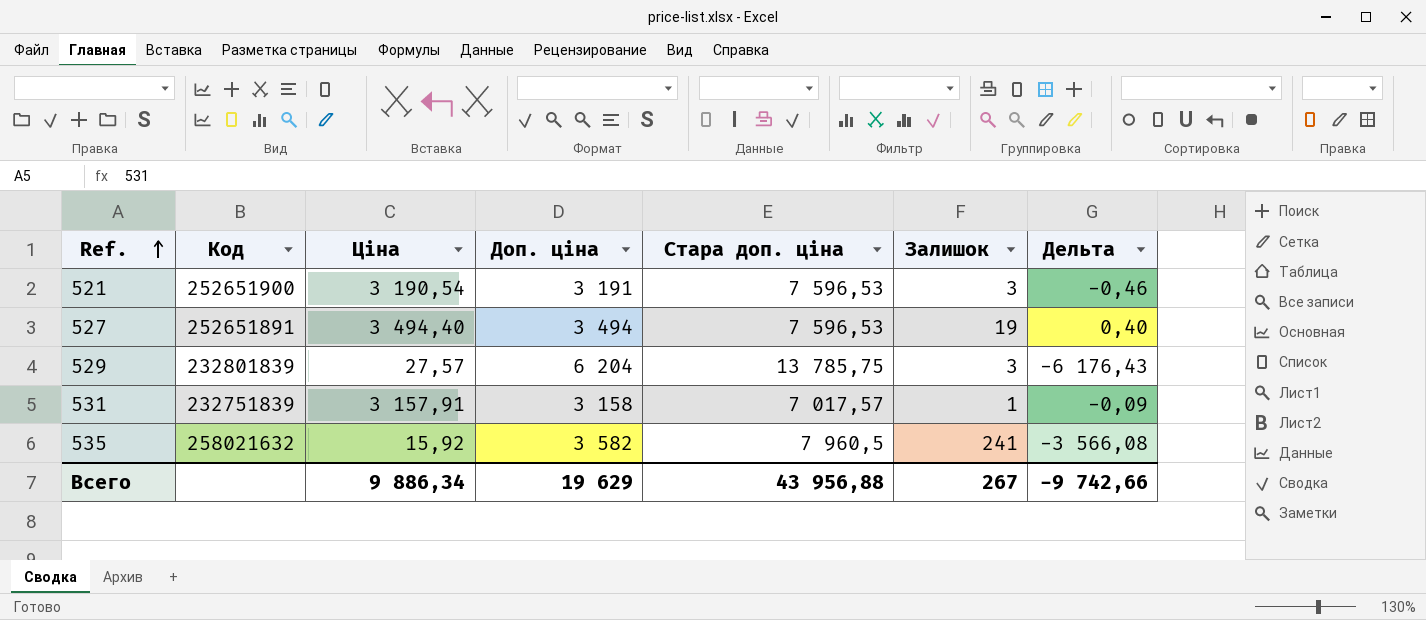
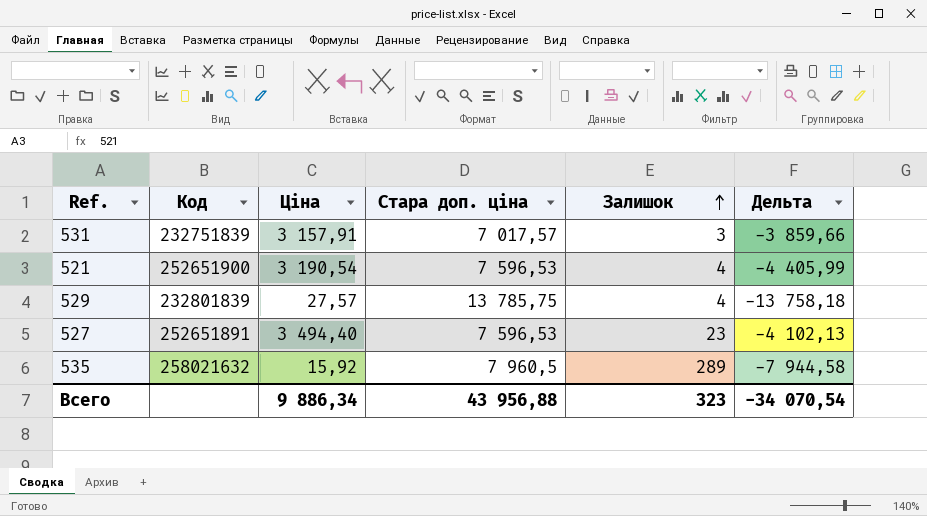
row order: Ref. ascending -> Залишок ascending
column Доп. ціна | position: 4 -> none
column Дельта | formula: [Ціна] - [Доп. ціна] -> [Ціна] - [Стара доп. ціна]
531 | Залишок: 1 -> 3
521 | Залишок: 3 -> 4
529 | Залишок: 3 -> 4
527 | Залишок: 19 -> 23
535 | Залишок: 241 -> 289
Всего | Залишок: 267 -> 323
Всего | Дельта: -9 742,66 -> -34 070,54

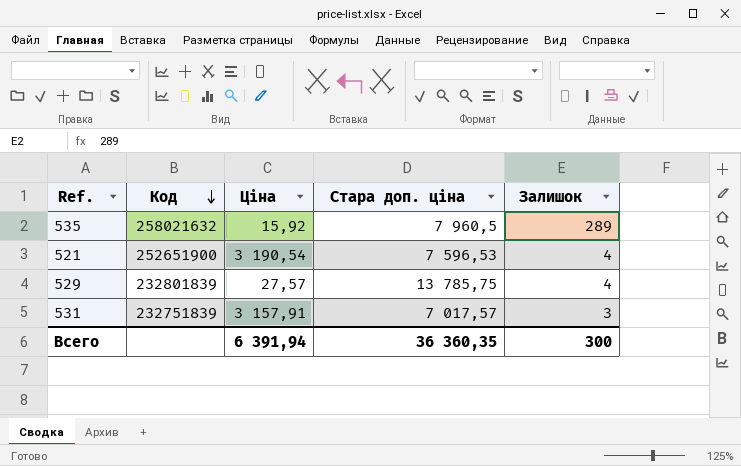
row order: Залишок ascending -> Код descending
column Дельта | formula: [Ціна] - [Стара доп. ціна] -> none
row 527: 252651891 | 3 494,40 | 7 596,53 | 23 | -4 102,13 -> none
Всего | Ціна: 9 886,34 -> 6 391,94
Всего | Стара доп. ціна: 43 956,88 -> 36 360,35
Всего | Залишок: 323 -> 300

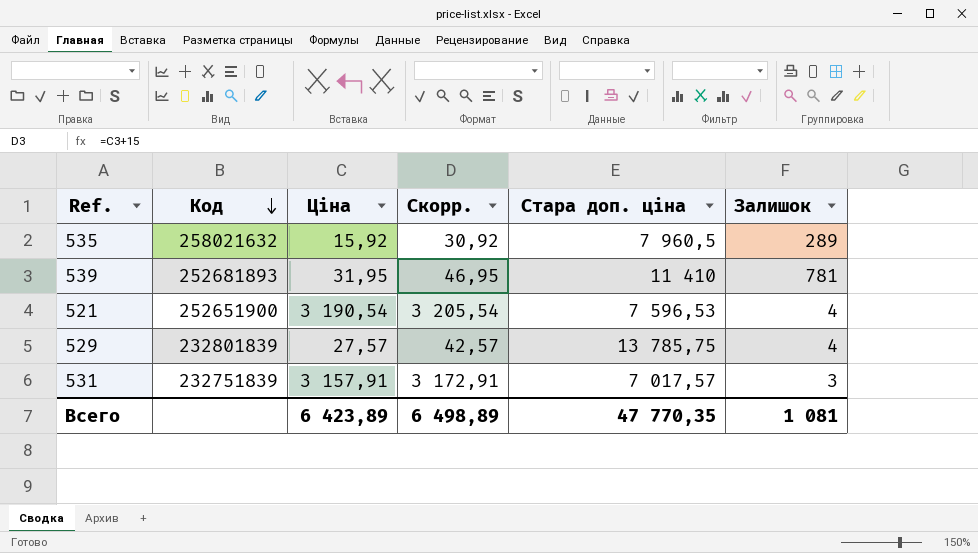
column Скорр. | formula: none -> [Ціна] + 15
row 539: none -> 252681893 | 31,95 | 46,95 | 11 410 | 781
Всего | Ціна: 6 391,94 -> 6 423,89
Всего | Стара доп. ціна: 36 360,35 -> 47 770,35
Всего | Залишок: 300 -> 1 081

